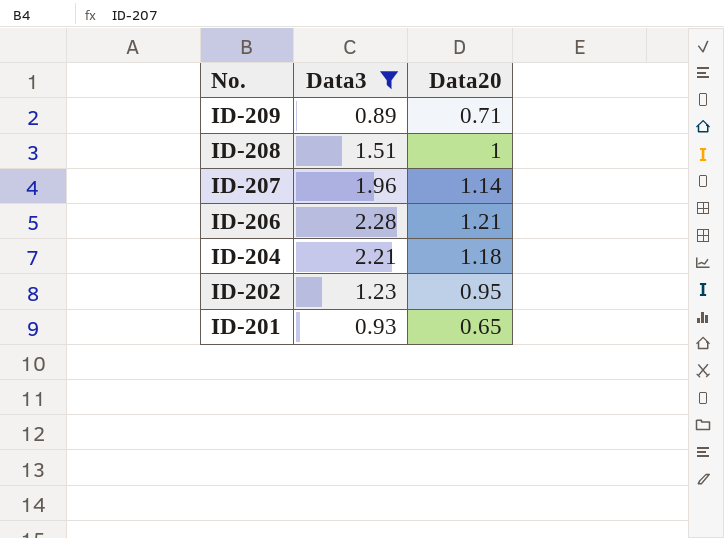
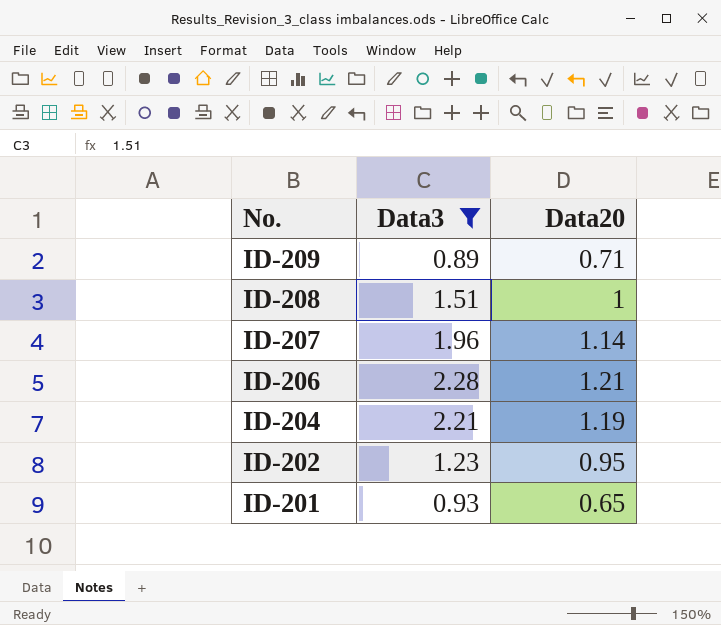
ID-204 | Data20: 1.18 -> 1.19

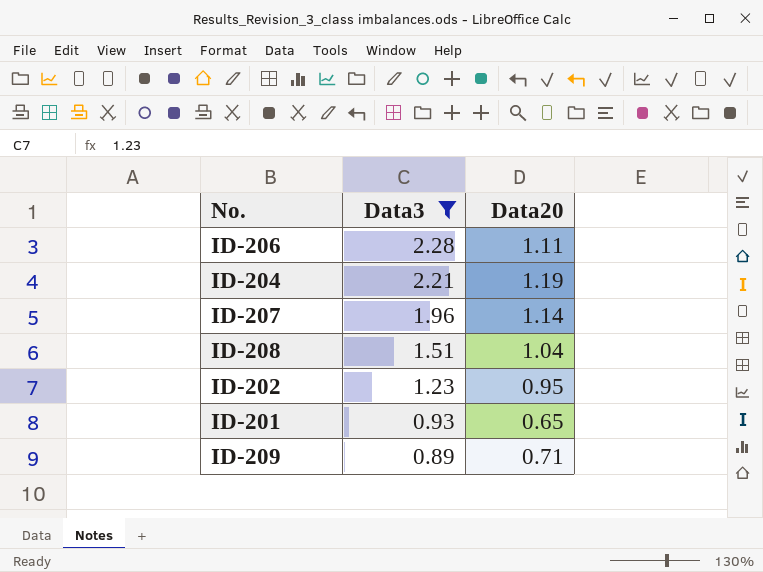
row order: No. descending -> Data3 descending
ID-206 | Data20: 1.21 -> 1.11
ID-208 | Data20: 1 -> 1.04

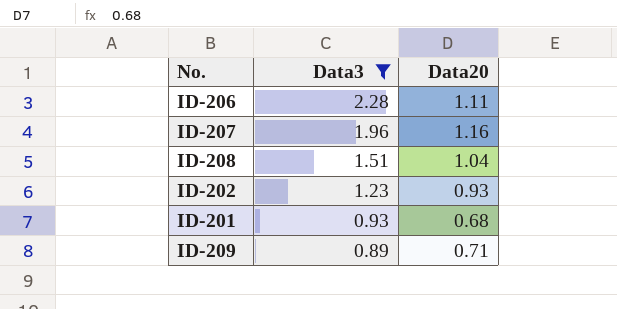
row ID-204: 2.21 | 1.19 -> none
ID-207 | Data20: 1.14 -> 1.16
ID-202 | Data20: 0.95 -> 0.93
ID-201 | Data20: 0.65 -> 0.68

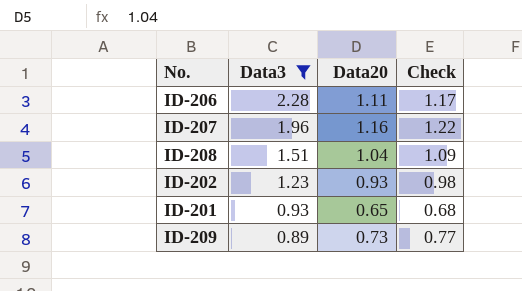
column Check | formula: none -> [Data20] * 1.05
ID-201 | Data20: 0.68 -> 0.65
ID-209 | Data20: 0.71 -> 0.73

